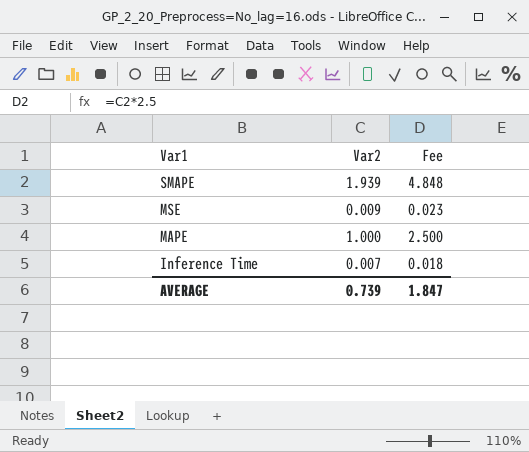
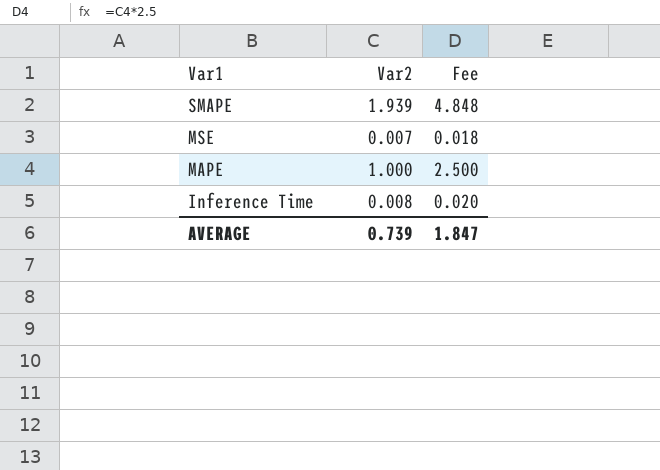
MSE | Var2: 0.009 -> 0.007
MSE | Fee: 0.023 -> 0.018
Inference Time | Var2: 0.007 -> 0.008
Inference Time | Fee: 0.018 -> 0.020

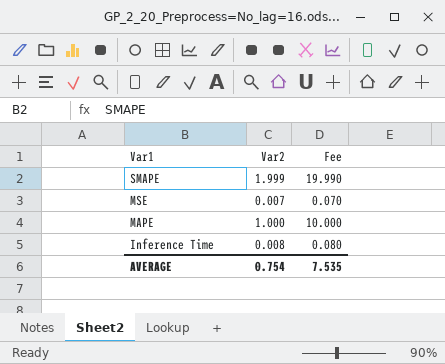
column Fee | formula: [Var2] * 2.5 -> [Var2] * 10
SMAPE | Var2: 1.939 -> 1.999
AVERAGE | Var2: 0.739 -> 0.754
AVERAGE | Fee: 1.847 -> 7.535

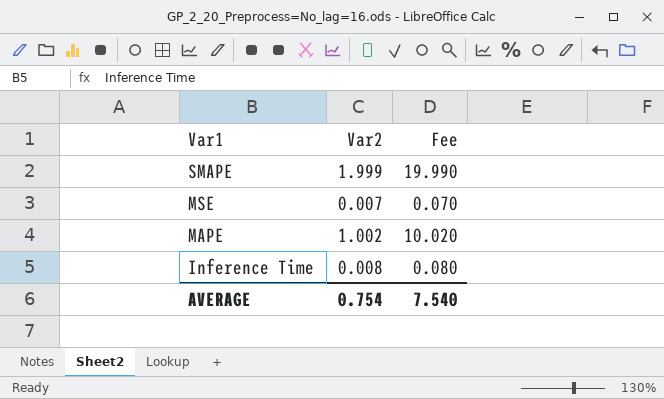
MAPE | Var2: 1.000 -> 1.002
MAPE | Fee: 10.000 -> 10.020
AVERAGE | Fee: 7.535 -> 7.540

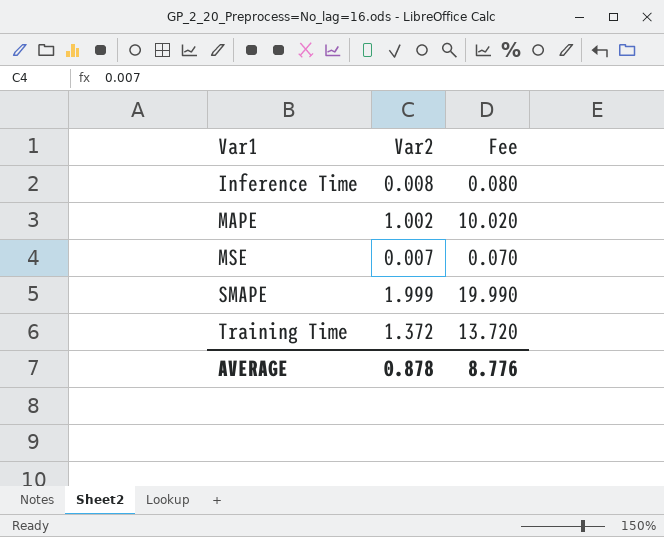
row order: Var1 descending -> Var1 ascending
row Training Time: none -> 1.372 | 13.720
AVERAGE | Var2: 0.754 -> 0.878
AVERAGE | Fee: 7.540 -> 8.776

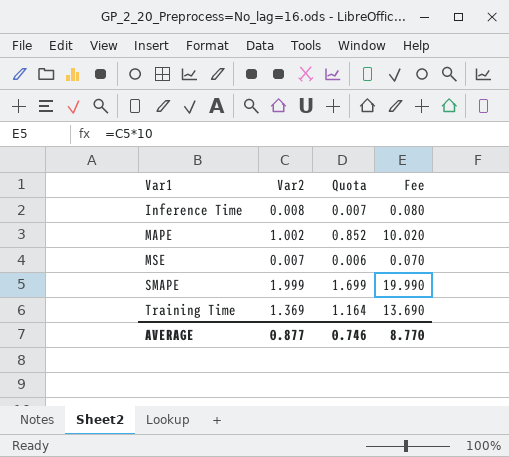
column Quota | formula: none -> [Var2] * 0.85
Training Time | Var2: 1.372 -> 1.369
Training Time | Fee: 13.720 -> 13.690
AVERAGE | Var2: 0.878 -> 0.877
AVERAGE | Fee: 8.776 -> 8.770

